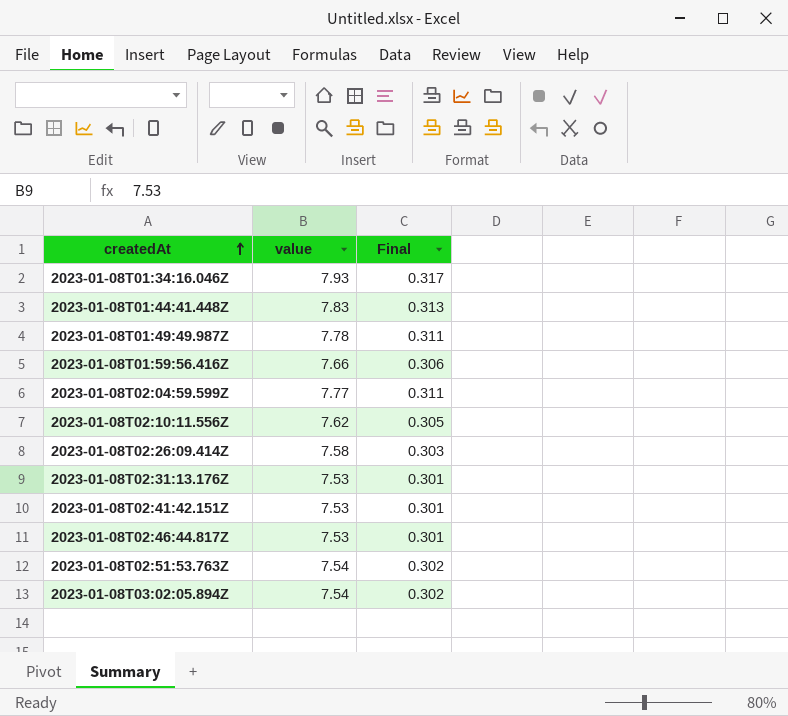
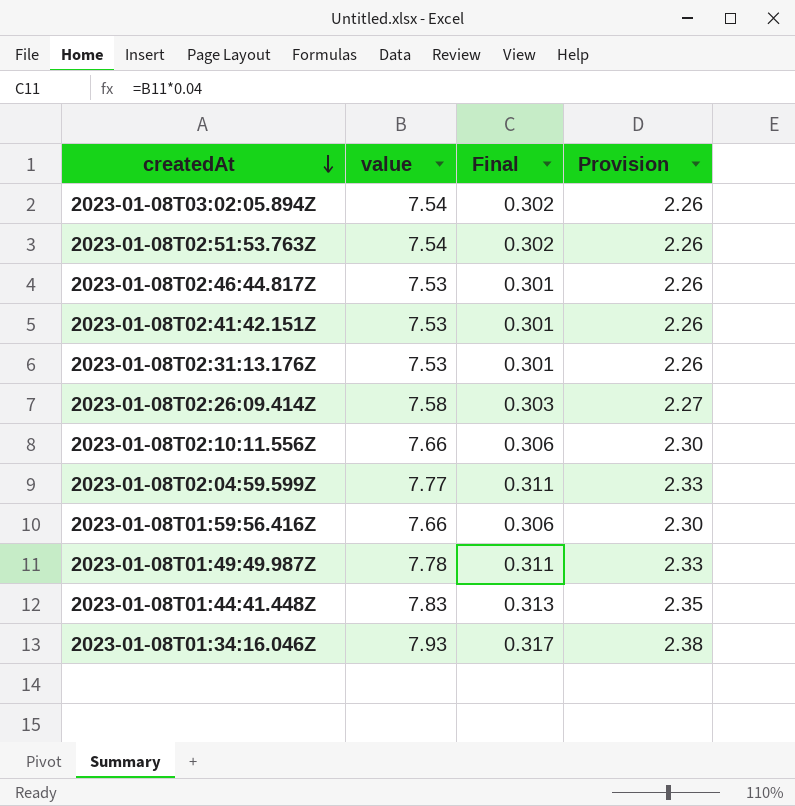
row order: createdAt ascending -> createdAt descending
column Provision | formula: none -> [value] * 0.3
2023-01-08T02:10:11.556Z | value: 7.62 -> 7.66
2023-01-08T02:10:11.556Z | Final: 0.305 -> 0.306

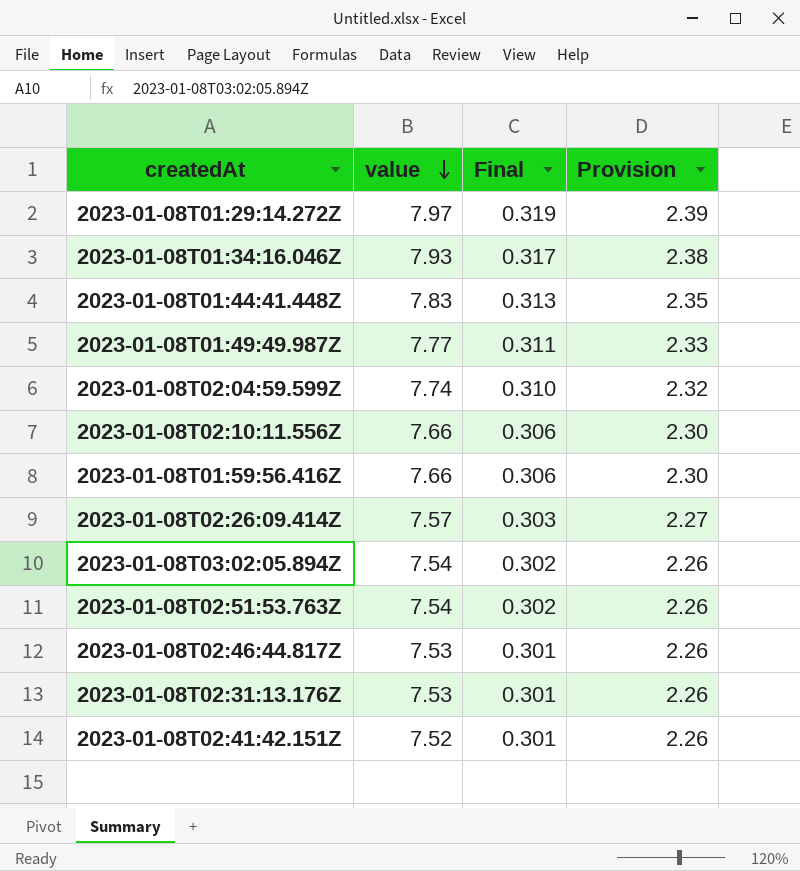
row order: createdAt descending -> value descending
row 2023-01-08T01:29:14.272Z: none -> 7.97 | 0.319 | 2.39
2023-01-08T01:49:49.987Z | value: 7.78 -> 7.77
2023-01-08T02:04:59.599Z | value: 7.77 -> 7.74
2023-01-08T02:04:59.599Z | Final: 0.311 -> 0.310
2023-01-08T02:04:59.599Z | Provision: 2.33 -> 2.32
2023-01-08T02:26:09.414Z | value: 7.58 -> 7.57
2023-01-08T02:41:42.151Z | value: 7.53 -> 7.52

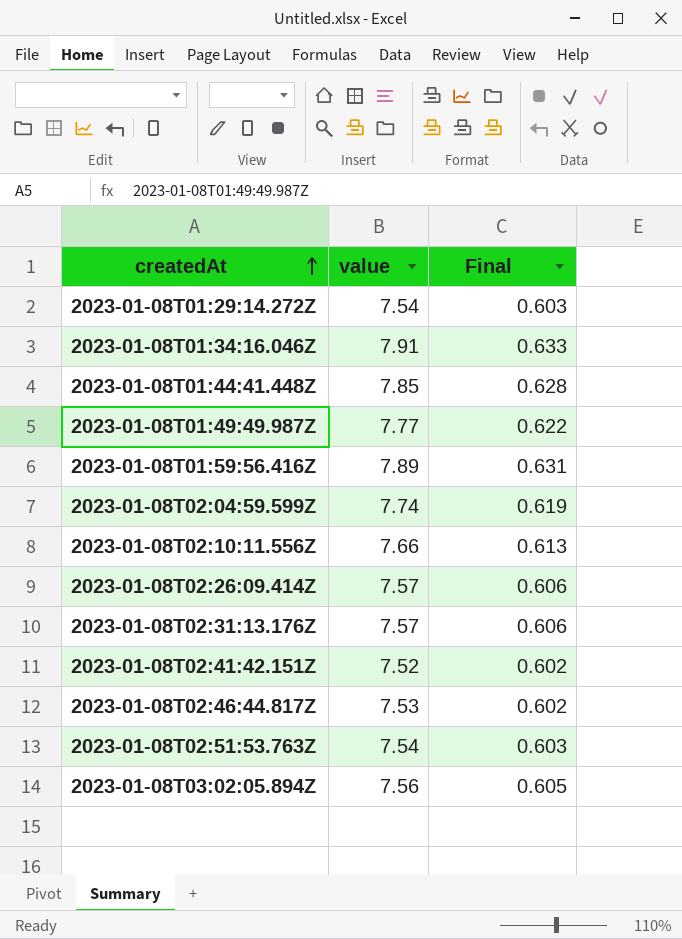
row order: value descending -> createdAt ascending
column Provision | formula: [value] * 0.3 -> none
column Final | formula: [value] * 0.04 -> [value] * 0.08
2023-01-08T01:29:14.272Z | value: 7.97 -> 7.54
2023-01-08T01:34:16.046Z | value: 7.93 -> 7.91
2023-01-08T01:44:41.448Z | value: 7.83 -> 7.85
2023-01-08T01:59:56.416Z | value: 7.66 -> 7.89
2023-01-08T02:31:13.176Z | value: 7.53 -> 7.57
2023-01-08T03:02:05.894Z | value: 7.54 -> 7.56

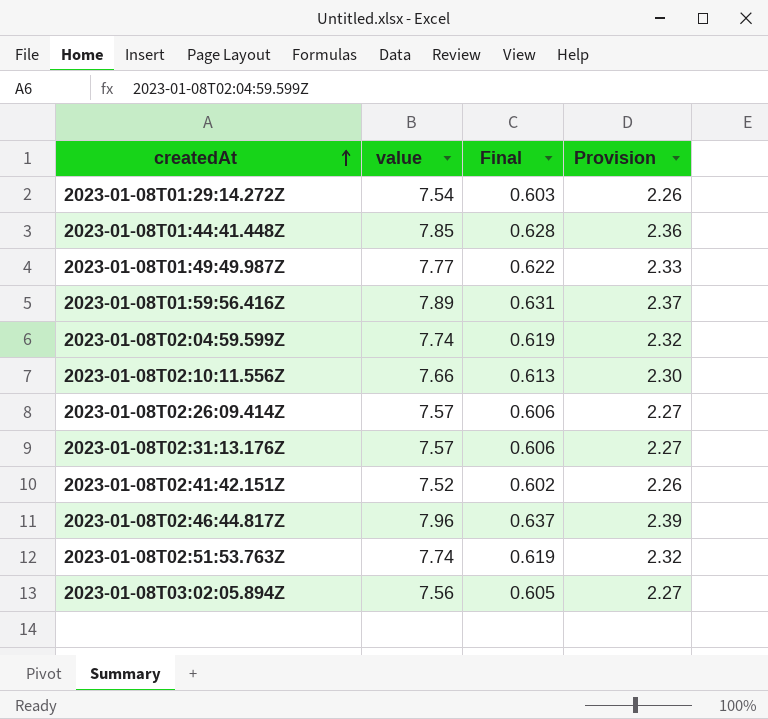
column Provision | formula: none -> [value] * 0.3
row 2023-01-08T01:34:16.046Z: 7.91 | 0.633 -> none
2023-01-08T02:46:44.817Z | value: 7.53 -> 7.96
2023-01-08T02:46:44.817Z | Final: 0.602 -> 0.637
2023-01-08T02:51:53.763Z | value: 7.54 -> 7.74
2023-01-08T02:51:53.763Z | Final: 0.603 -> 0.619

